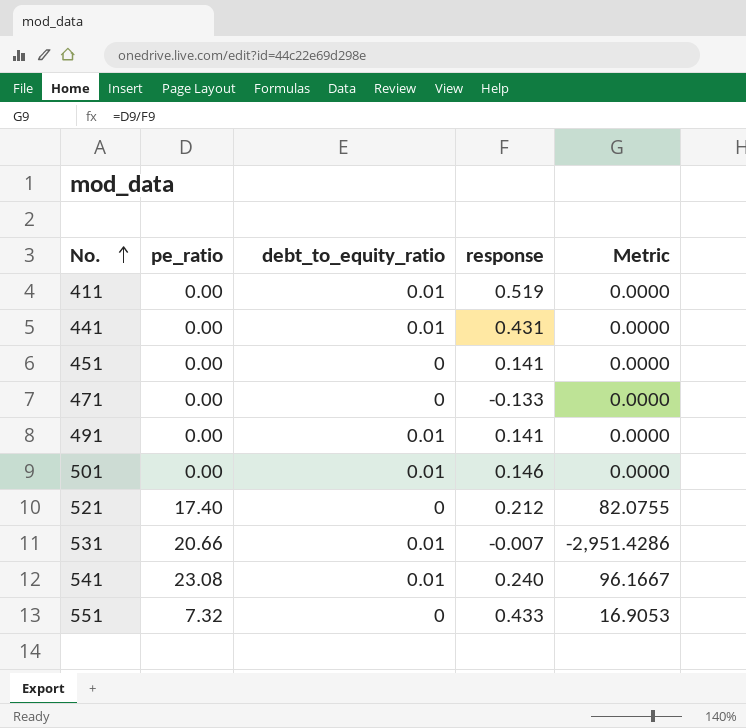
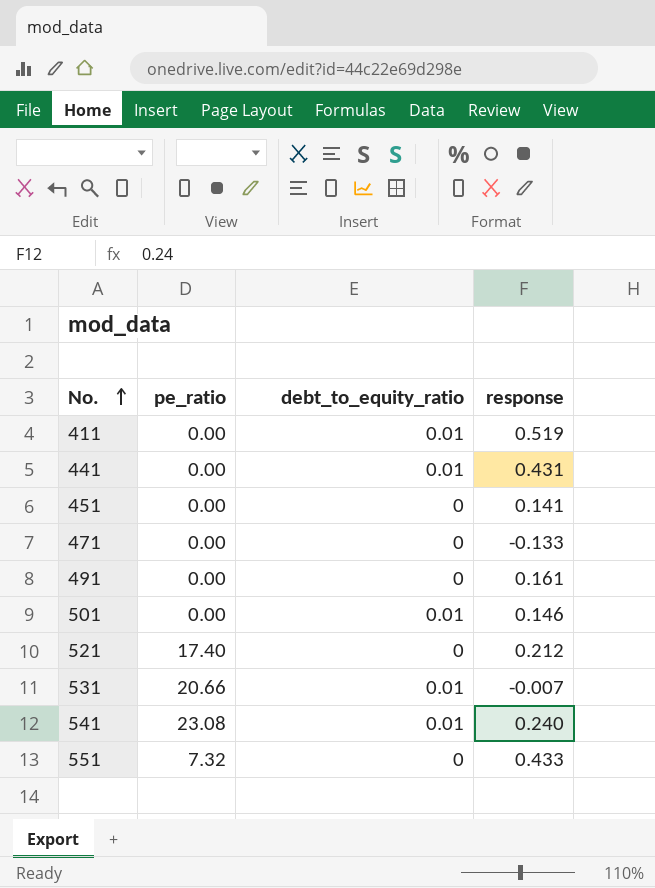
column Metric | formula: [pe_ratio] / [response] -> none
491 | debt_to_equity_ratio: 0.01 -> 0
491 | response: 0.141 -> 0.161

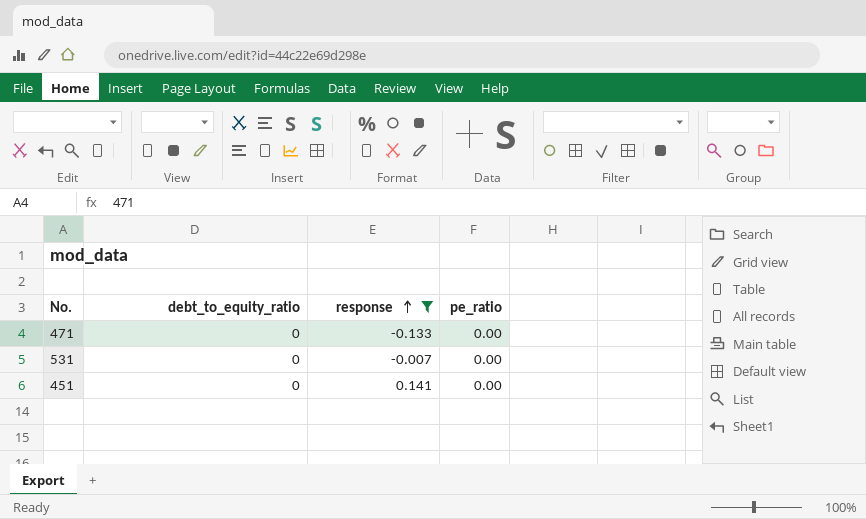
filter: none -> response <= 0.141
row order: No. ascending -> response ascending
column pe_ratio | position: 2 -> 4
531 | debt_to_equity_ratio: 0.01 -> 0
531 | pe_ratio: 20.66 -> 0.00

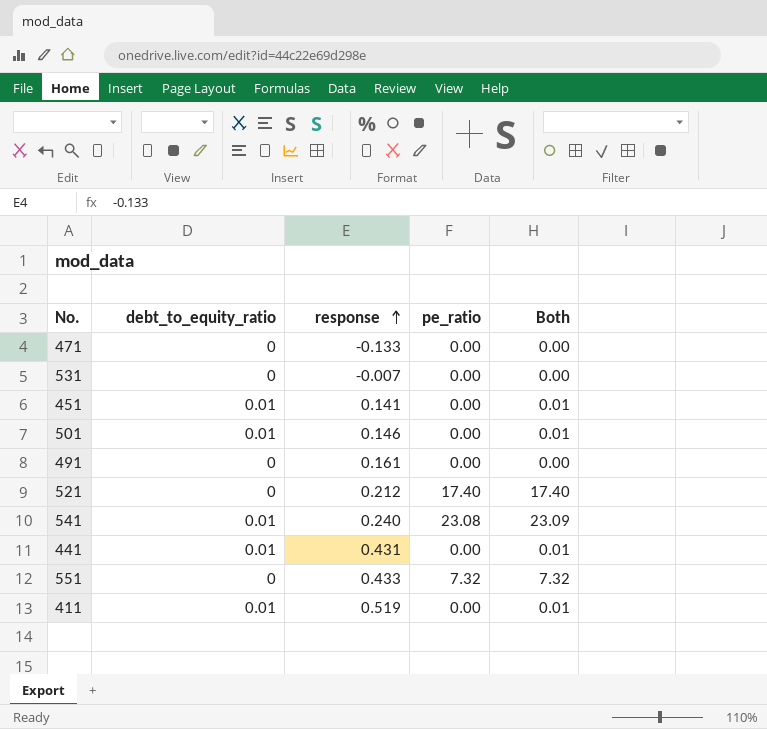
filter: response <= 0.141 -> none
column Both | formula: none -> [debt_to_equity_ratio] + [pe_ratio]
451 | debt_to_equity_ratio: 0 -> 0.01

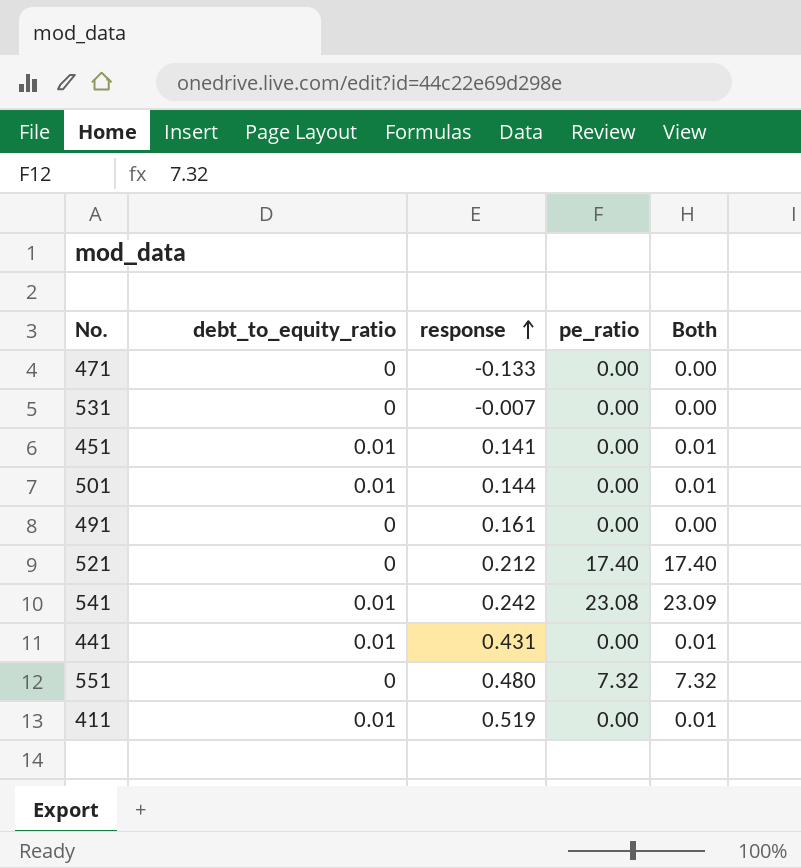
501 | response: 0.146 -> 0.144
541 | response: 0.240 -> 0.242
551 | response: 0.433 -> 0.480

